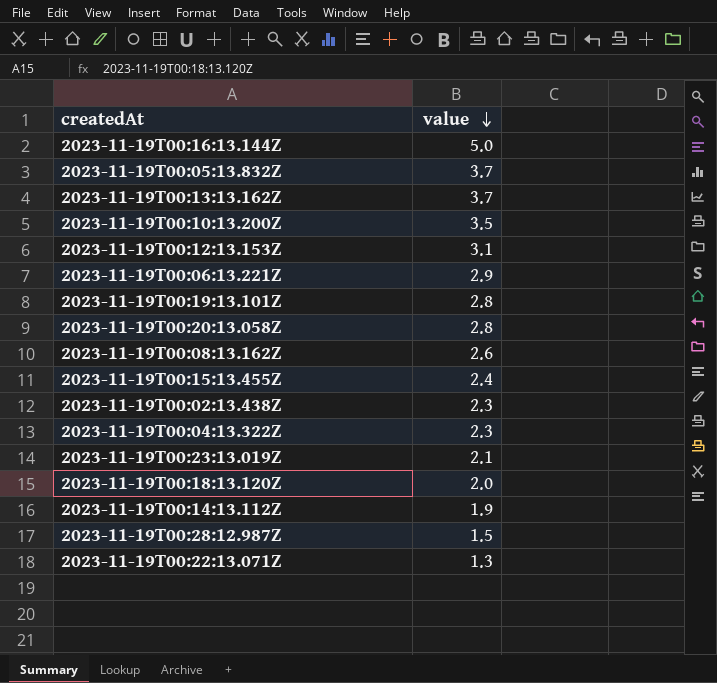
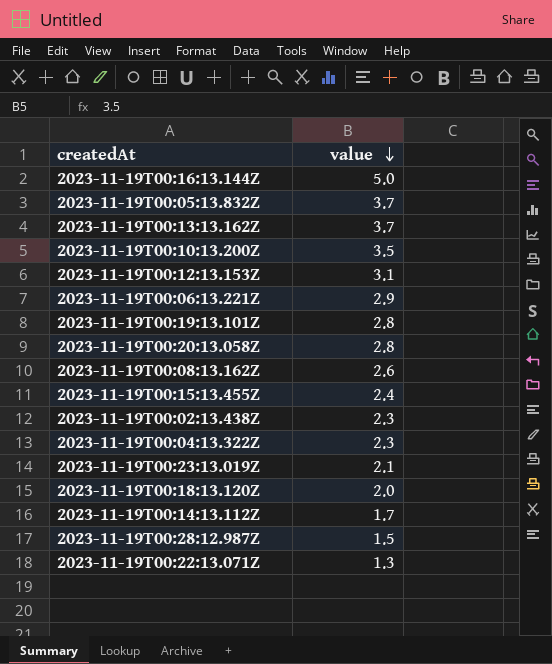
2023-11-19T00:14:13.112Z | value: 1.9 -> 1.7

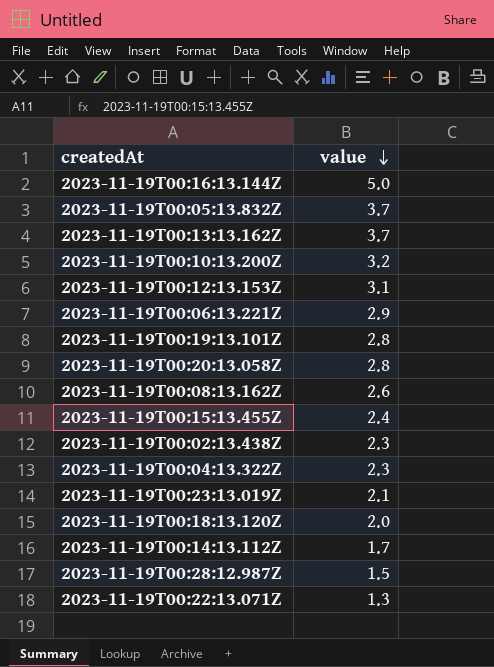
2023-11-19T00:10:13.200Z | value: 3.5 -> 3.2

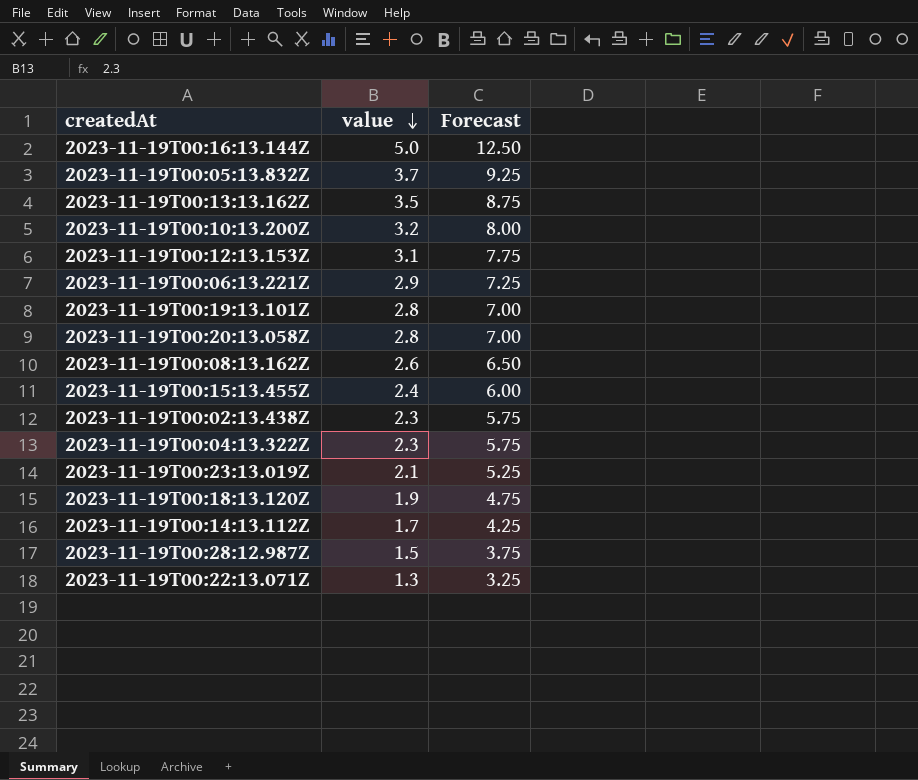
column Forecast | formula: none -> [value] * 2.5
2023-11-19T00:13:13.162Z | value: 3.7 -> 3.5
2023-11-19T00:18:13.120Z | value: 2.0 -> 1.9

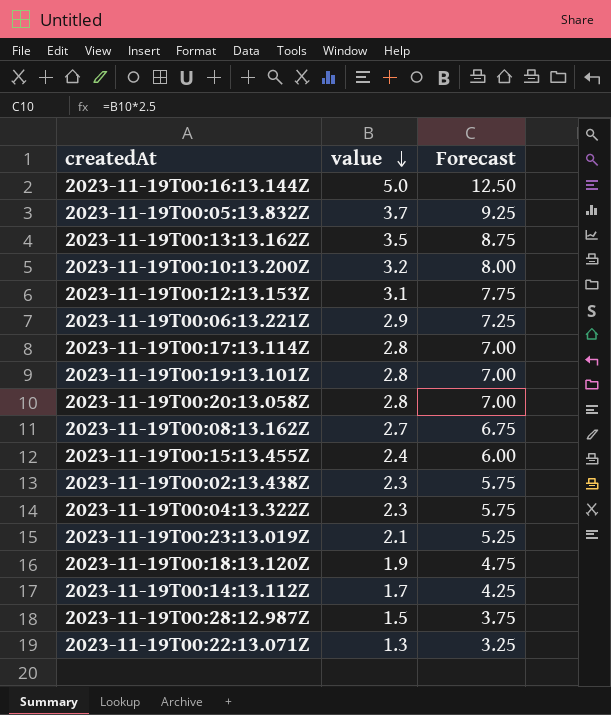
row 2023-11-19T00:17:13.114Z: none -> 2.8 | 7.00
2023-11-19T00:08:13.162Z | value: 2.6 -> 2.7
2023-11-19T00:08:13.162Z | Forecast: 6.50 -> 6.75

